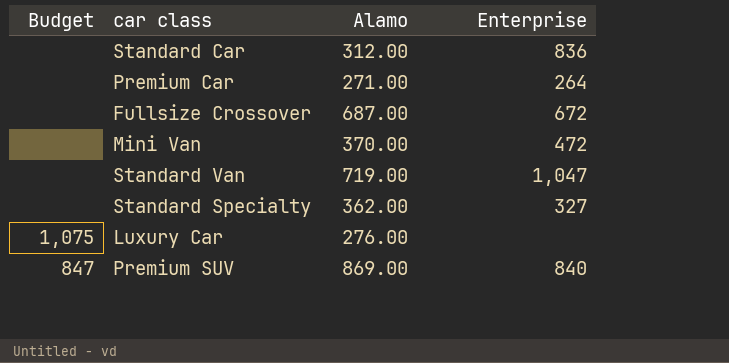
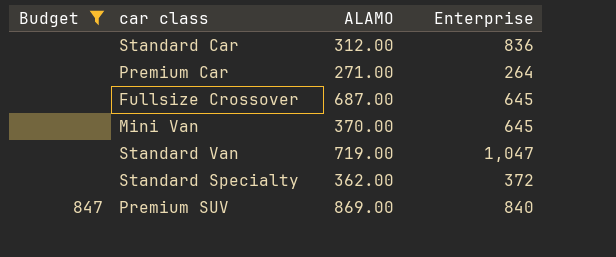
filter: none -> Budget != 1,075
column name: Alamo -> ALAMO
Fullsize Crossover | Enterprise: 672 -> 645
Mini Van | Enterprise: 472 -> 645
Standard Specialty | Enterprise: 327 -> 372

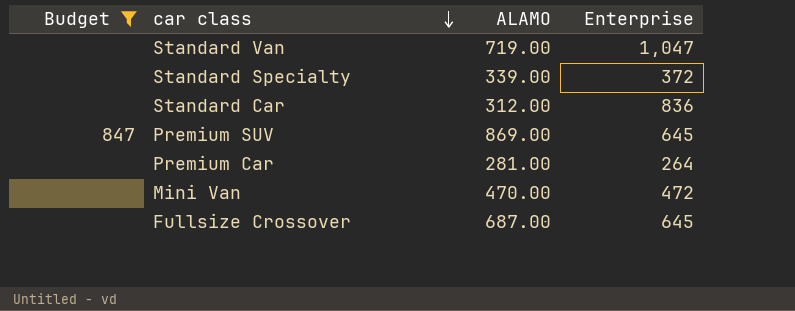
row order: none -> car class descending
Standard Specialty | ALAMO: 362.00 -> 339.00
Premium SUV | Enterprise: 840 -> 645
Premium Car | ALAMO: 271.00 -> 281.00
Mini Van | ALAMO: 370.00 -> 470.00
Mini Van | Enterprise: 645 -> 472

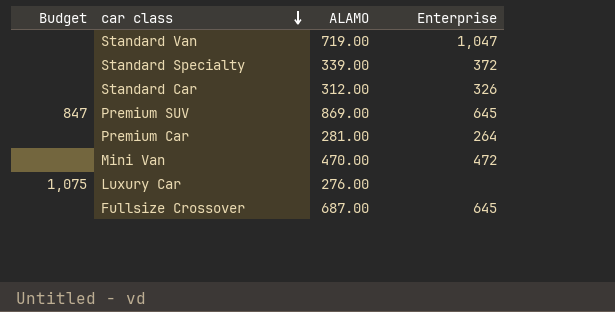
filter: Budget != 1,075 -> none
Standard Car | Enterprise: 836 -> 326

